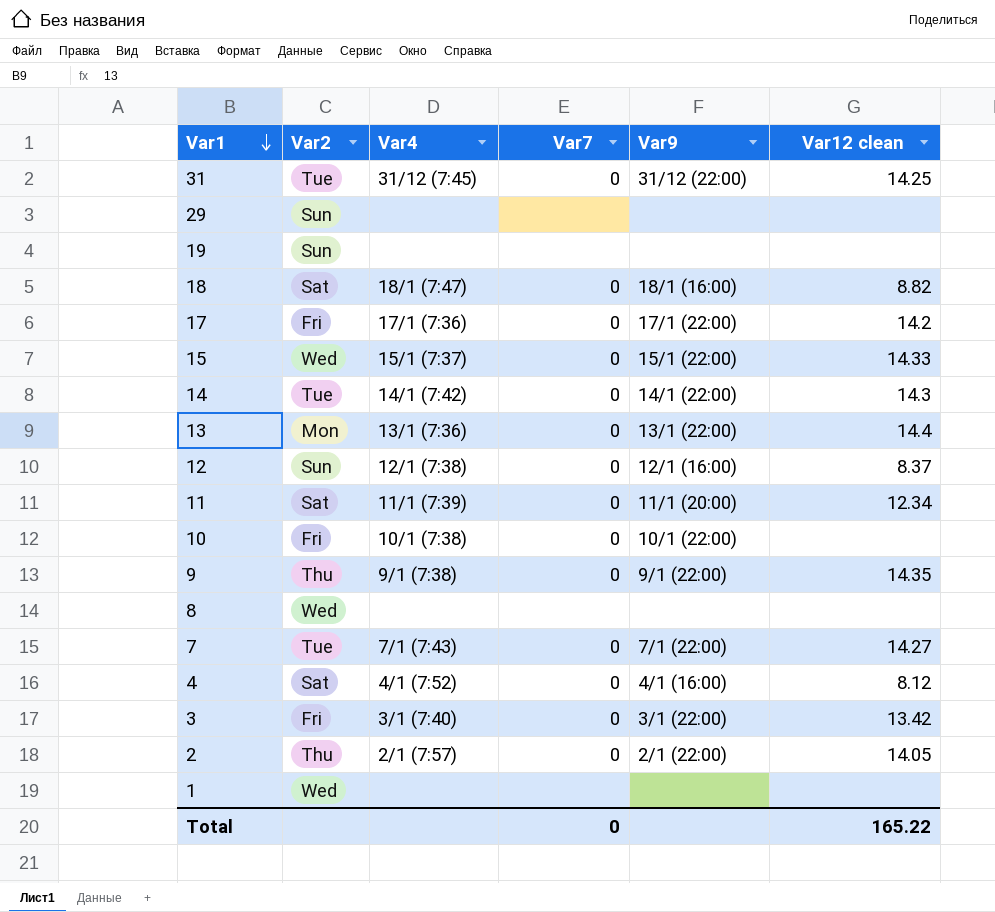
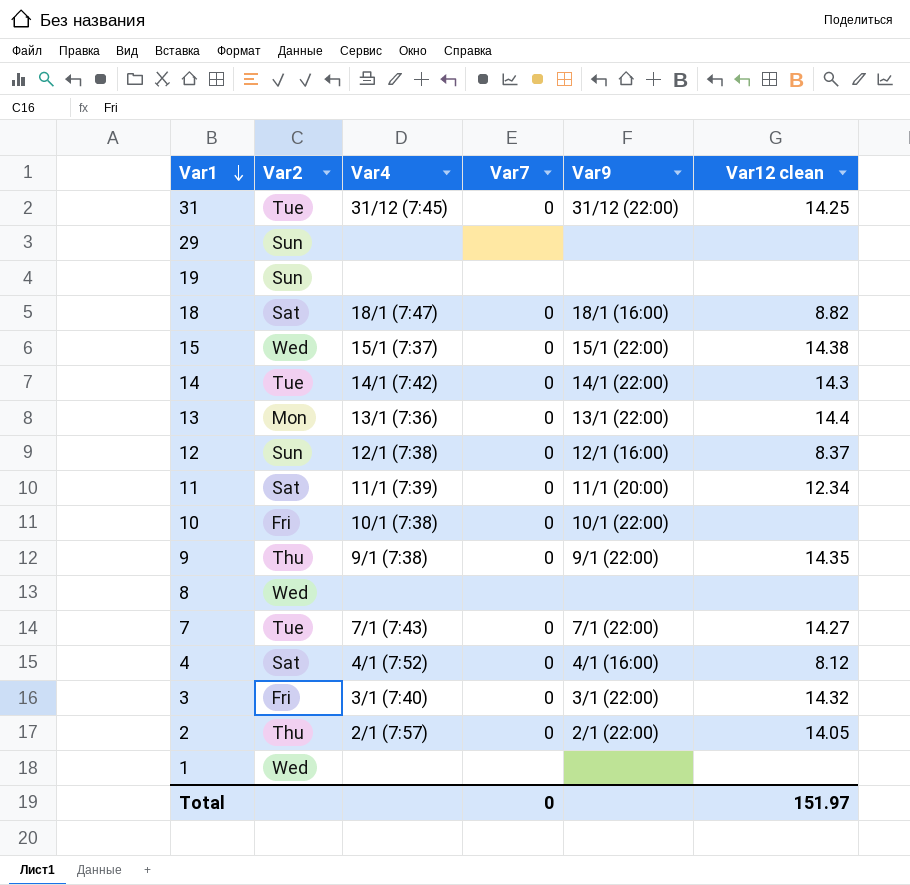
row 17: Fri | 17/1 (7:36) | 0 | 17/1 (22:00) | 14.2 -> none
15 | Var12 clean: 14.33 -> 14.38
3 | Var12 clean: 13.42 -> 14.32
Total | Var12 clean: 165.22 -> 151.97

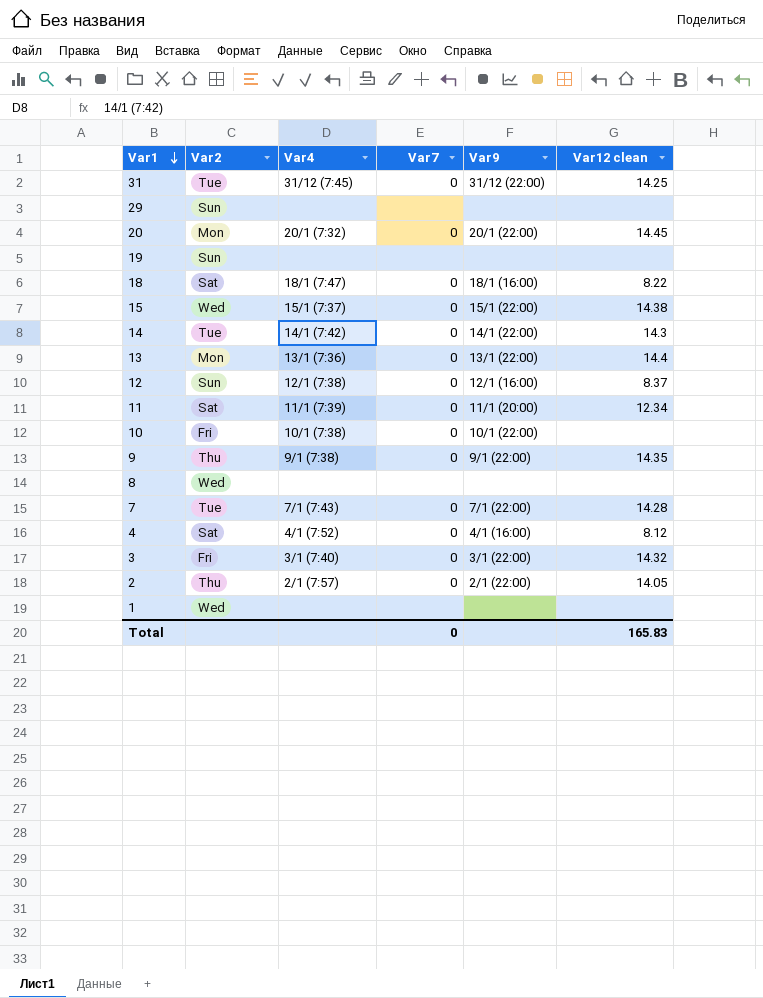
row 20: none -> Mon | 20/1 (7:32) | 0 | 20/1 (22:00) | 14.45
18 | Var12 clean: 8.82 -> 8.22
7 | Var12 clean: 14.27 -> 14.28
Total | Var12 clean: 151.97 -> 165.83

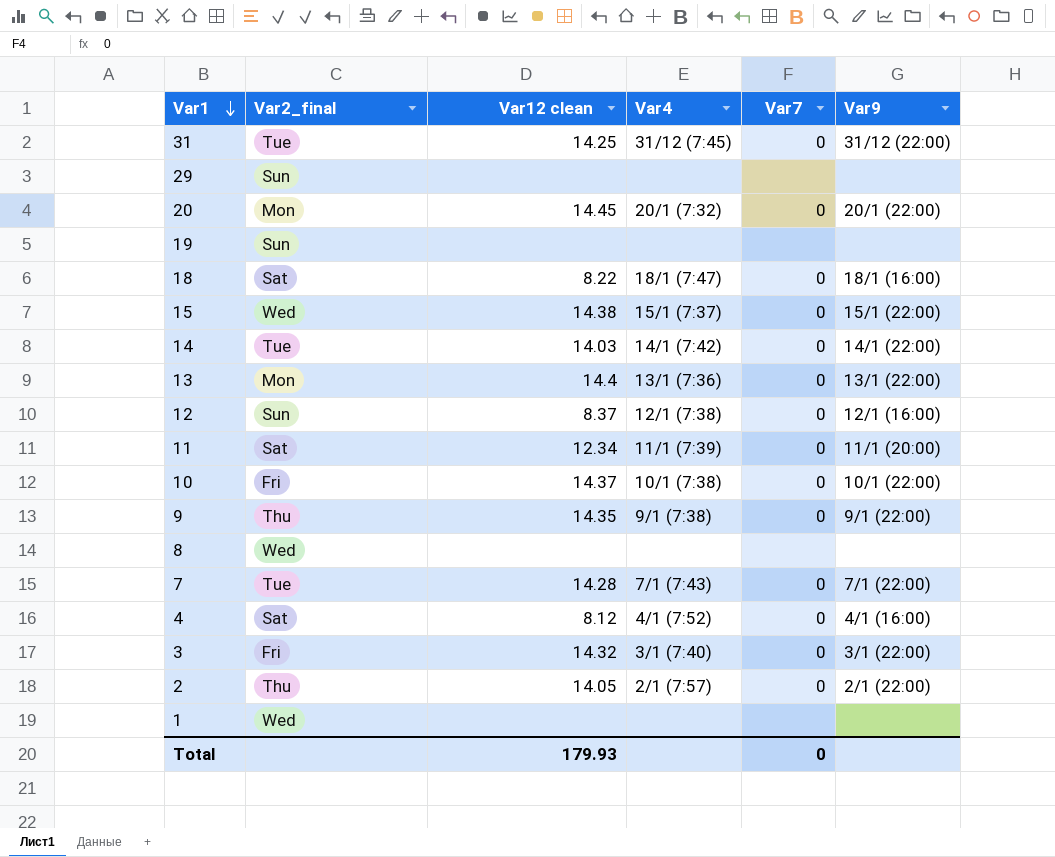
column name: Var2 -> Var2_final
column Var12 clean | position: 6 -> 3
14 | Var12 clean: 14.3 -> 14.03
10 | Var12 clean: none -> 14.37
Total | Var12 clean: 165.83 -> 179.93

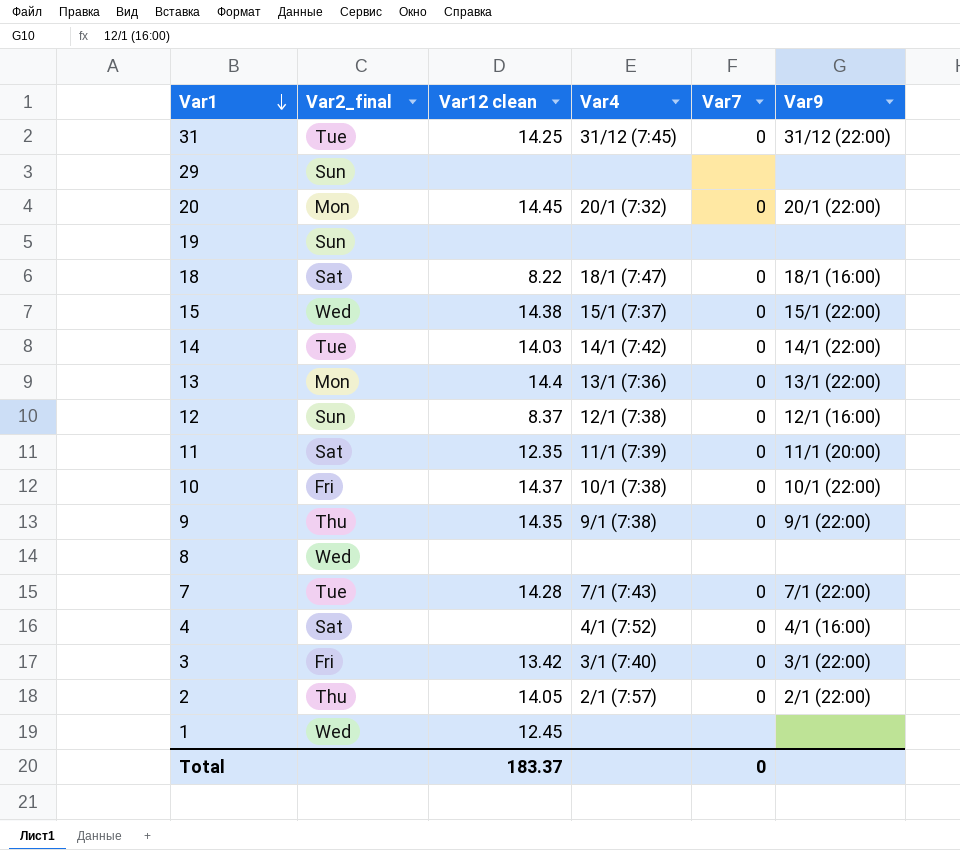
11 | Var12 clean: 12.34 -> 12.35
4 | Var12 clean: 8.12 -> none
3 | Var12 clean: 14.32 -> 13.42
1 | Var12 clean: none -> 12.45
Total | Var12 clean: 179.93 -> 183.37

